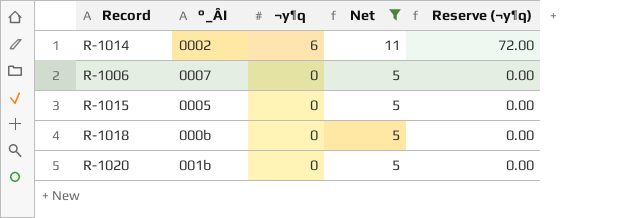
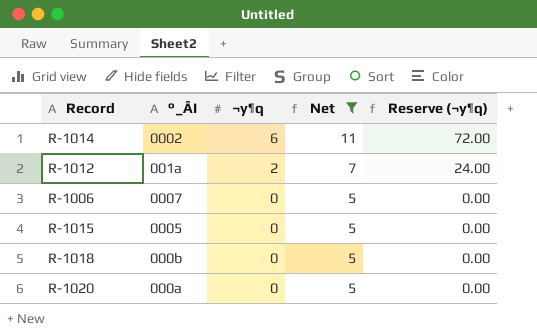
row R-1012: none -> 001a | 2 | 7 | 24.00
R-1020 | °_ÂI: 001b -> 000a

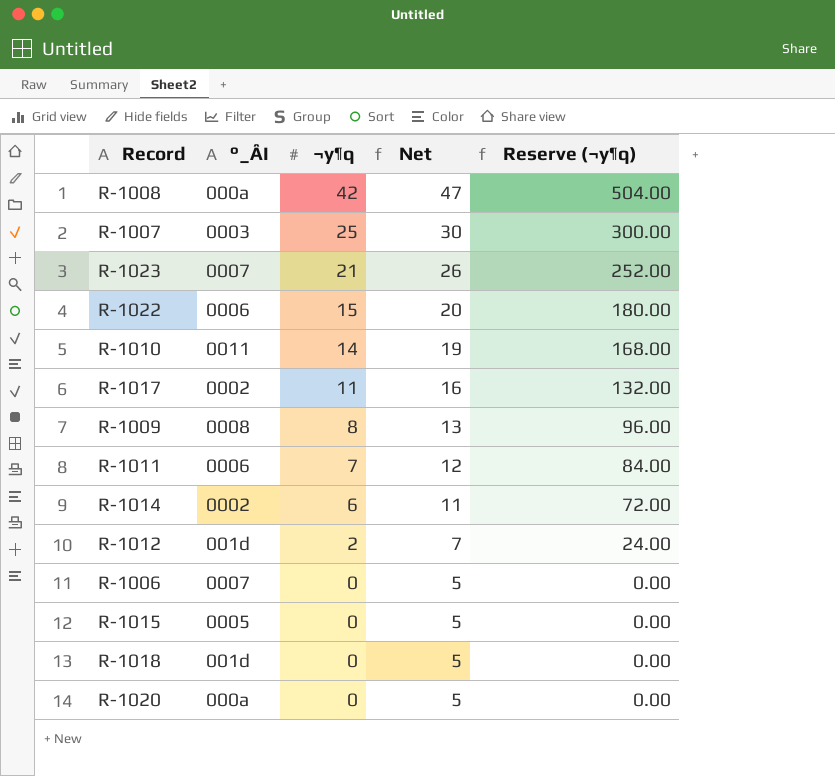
filter: Net <= 11 -> none
R-1012 | °_ÂI: 001a -> 001d
R-1018 | °_ÂI: 000b -> 001d

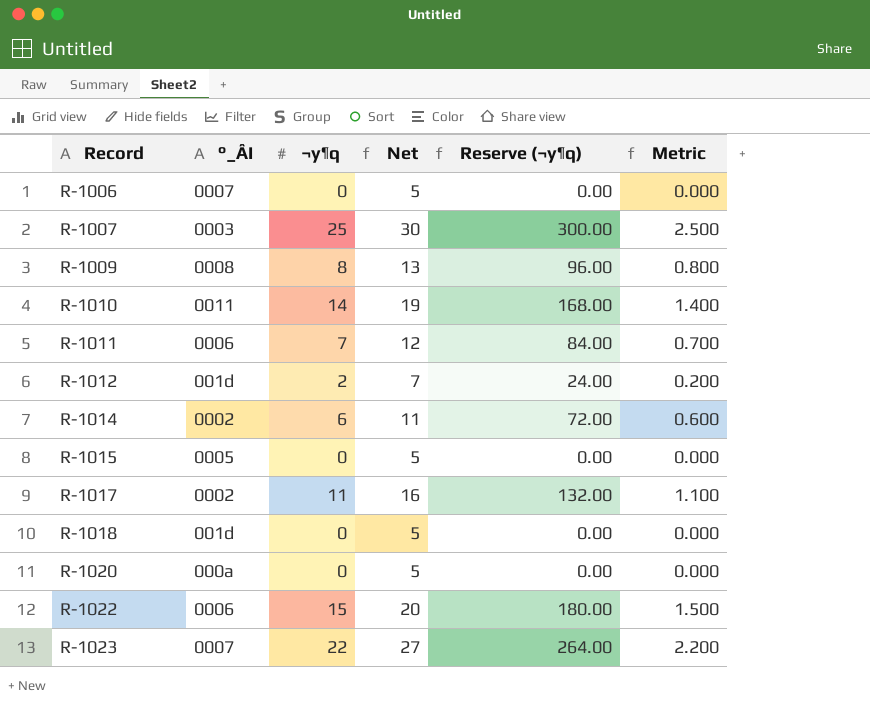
row order: ¬y¶q descending -> Record ascending
column Metric | formula: none -> [¬y¶q] * 0.1
row R-1008: 000a | 42 | 47 | 504.00 -> none
R-1023 | ¬y¶q: 21 -> 22
R-1023 | Net: 26 -> 27
R-1023 | Reserve (¬y¶q): 252.00 -> 264.00

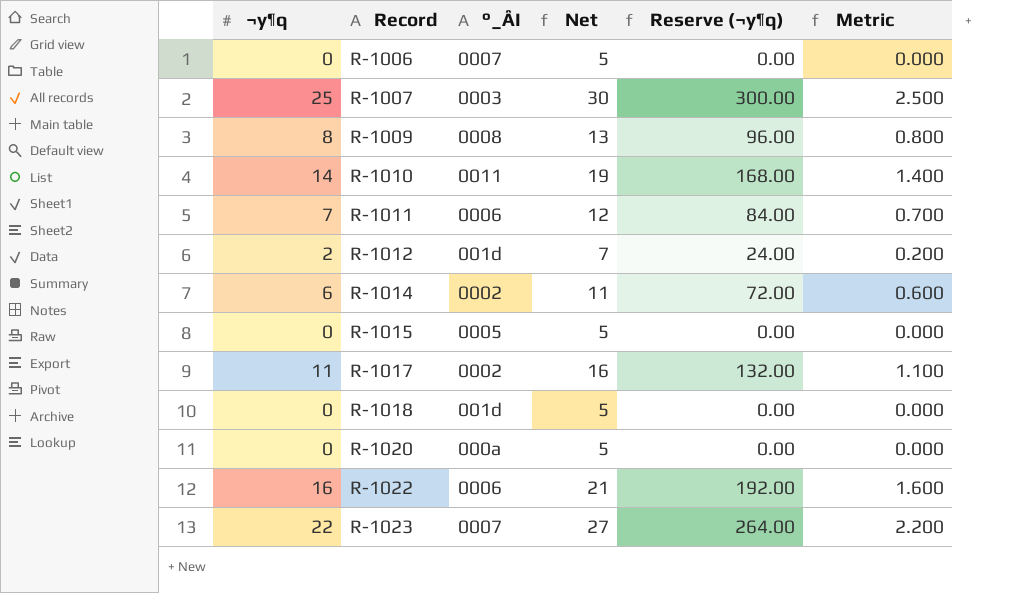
column ¬y¶q | position: 3 -> 1
R-1022 | ¬y¶q: 15 -> 16
R-1022 | Net: 20 -> 21
R-1022 | Reserve (¬y¶q): 180.00 -> 192.00
R-1022 | Metric: 1.500 -> 1.600

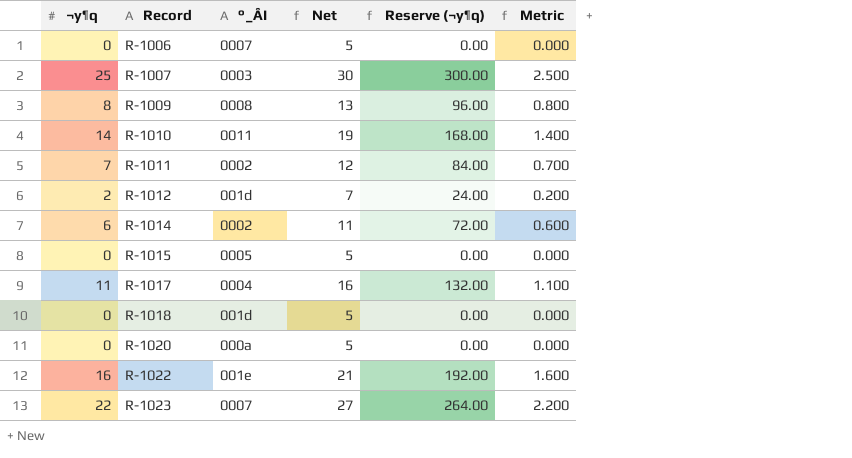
R-1011 | °_ÂI: 0006 -> 0002
R-1017 | °_ÂI: 0002 -> 0004
R-1022 | °_ÂI: 0006 -> 001e

